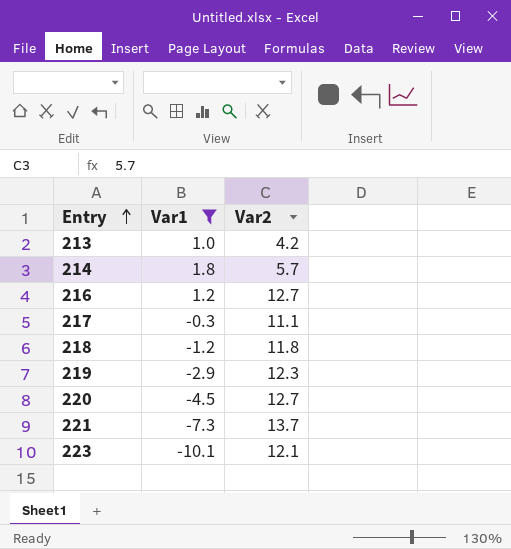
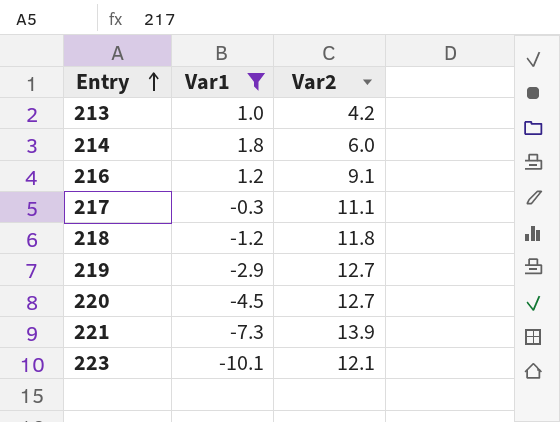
214 | Var2: 5.7 -> 6.0
216 | Var2: 12.7 -> 9.1
219 | Var2: 12.3 -> 12.7
221 | Var2: 13.7 -> 13.9

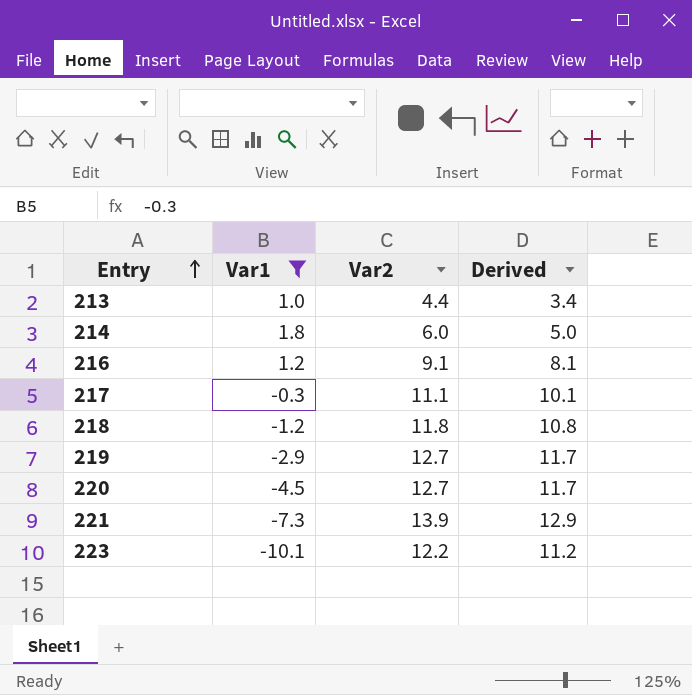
column Derived | formula: none -> [Var2] - 1
213 | Var2: 4.2 -> 4.4
223 | Var2: 12.1 -> 12.2

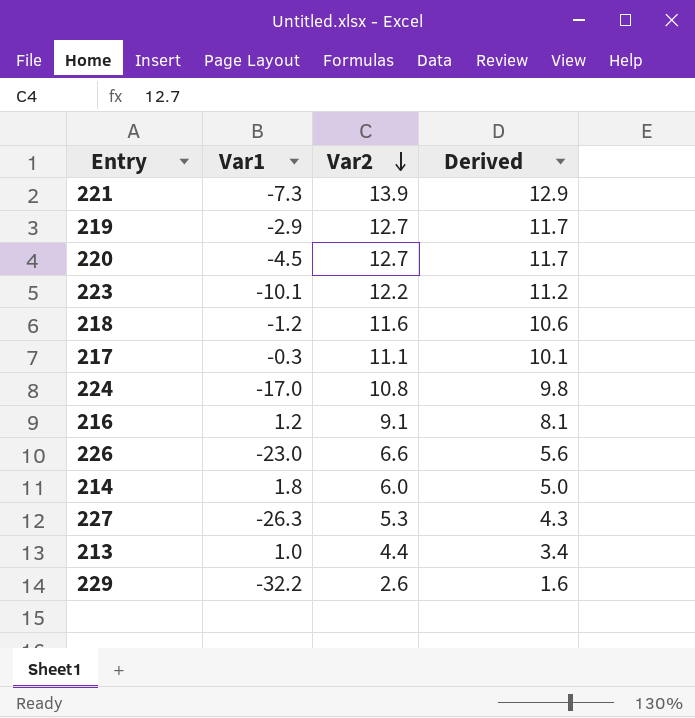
filter: Var1 >= -10.1 -> none
row order: Entry ascending -> Var2 descending
218 | Var2: 11.8 -> 11.6
218 | Derived: 10.8 -> 10.6

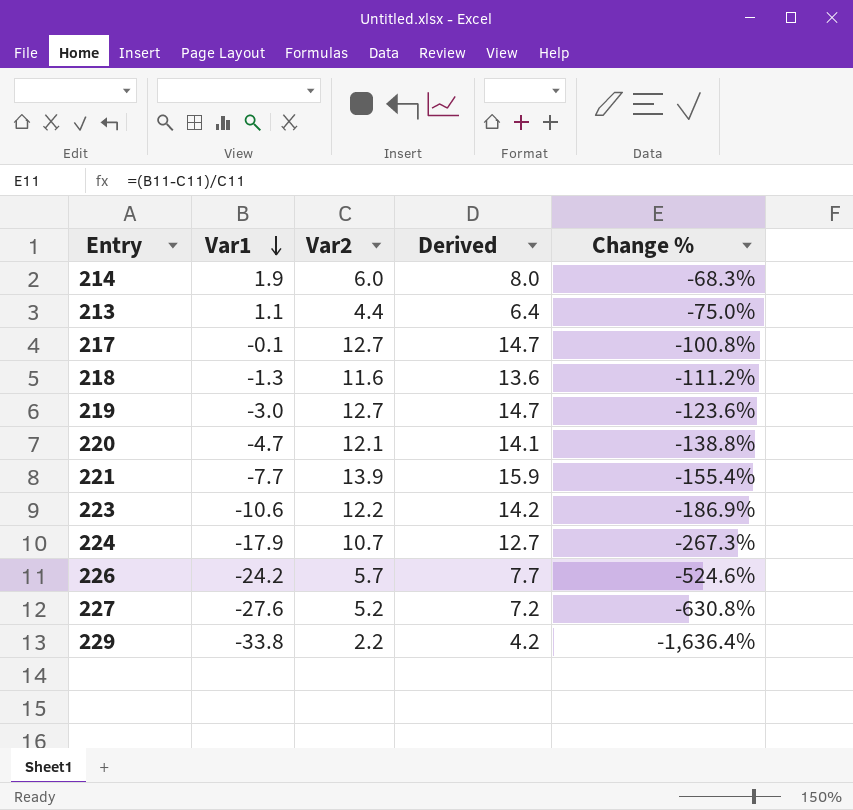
row order: Var2 descending -> Var1 descending
column Derived | formula: [Var2] - 1 -> [Var2] + 2
column Change % | formula: none -> ([Var1] - [Var2]) / [Var2]
row 216: 1.2 | 9.1 | 8.1 -> none
214 | Var1: 1.8 -> 1.9
213 | Var1: 1.0 -> 1.1
217 | Var1: -0.3 -> -0.1
217 | Var2: 11.1 -> 12.7
218 | Var1: -1.2 -> -1.3
219 | Var1: -2.9 -> -3.0
220 | Var1: -4.5 -> -4.7
220 | Var2: 12.7 -> 12.1
221 | Var1: -7.3 -> -7.7
223 | Var1: -10.1 -> -10.6
224 | Var1: -17.0 -> -17.9
224 | Var2: 10.8 -> 10.7
226 | Var1: -23.0 -> -24.2
226 | Var2: 6.6 -> 5.7
227 | Var1: -26.3 -> -27.6
227 | Var2: 5.3 -> 5.2
229 | Var1: -32.2 -> -33.8
229 | Var2: 2.6 -> 2.2

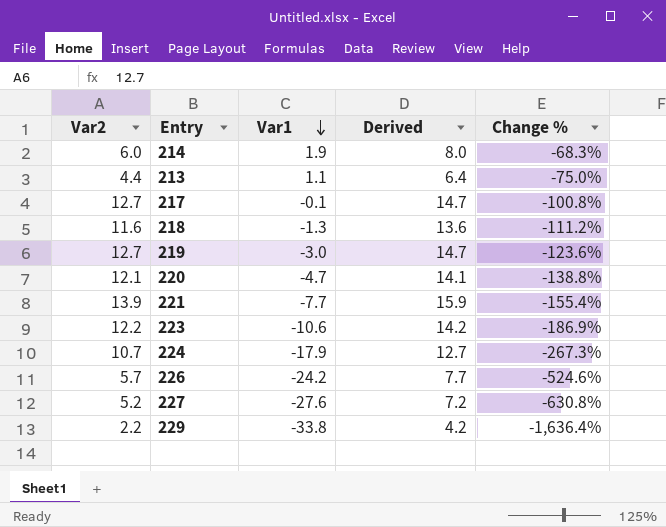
column Var2 | position: 3 -> 1

